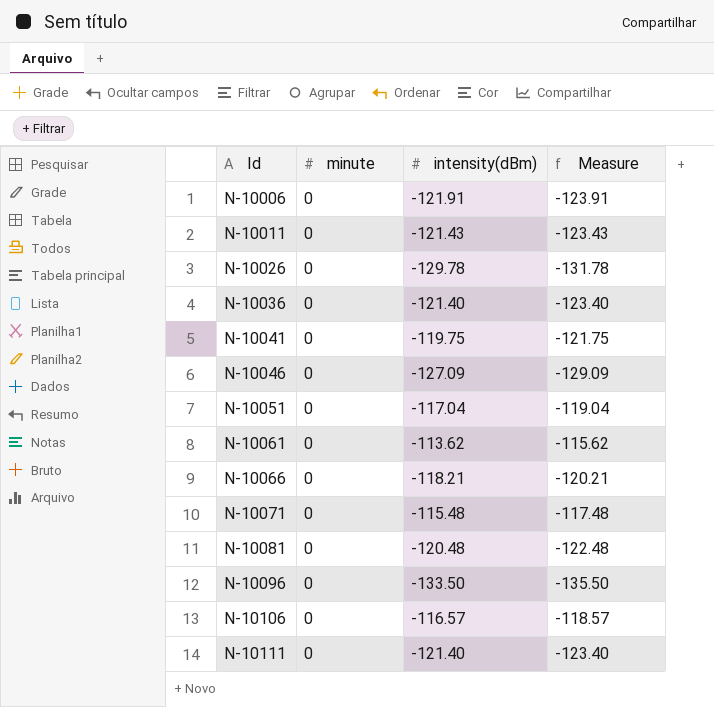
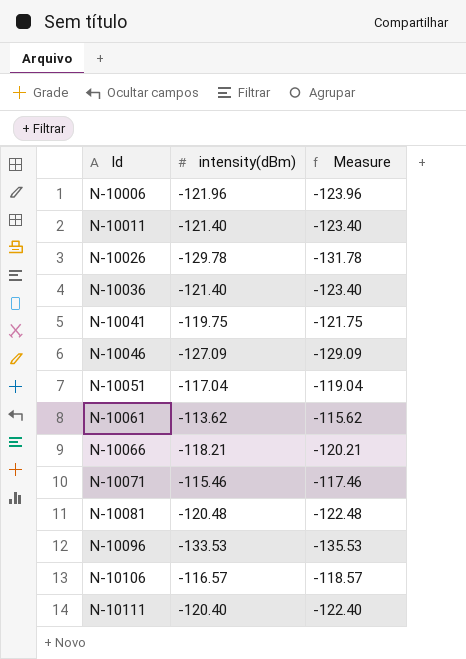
column minute | position: 2 -> none
N-10006 | intensity(dBm): -121.91 -> -121.96
N-10006 | Measure: -123.91 -> -123.96
N-10011 | intensity(dBm): -121.43 -> -121.40
N-10011 | Measure: -123.43 -> -123.40
N-10071 | intensity(dBm): -115.48 -> -115.46
N-10071 | Measure: -117.48 -> -117.46
N-10096 | intensity(dBm): -133.50 -> -133.53
N-10096 | Measure: -135.50 -> -135.53
N-10111 | intensity(dBm): -121.40 -> -120.40
N-10111 | Measure: -123.40 -> -122.40

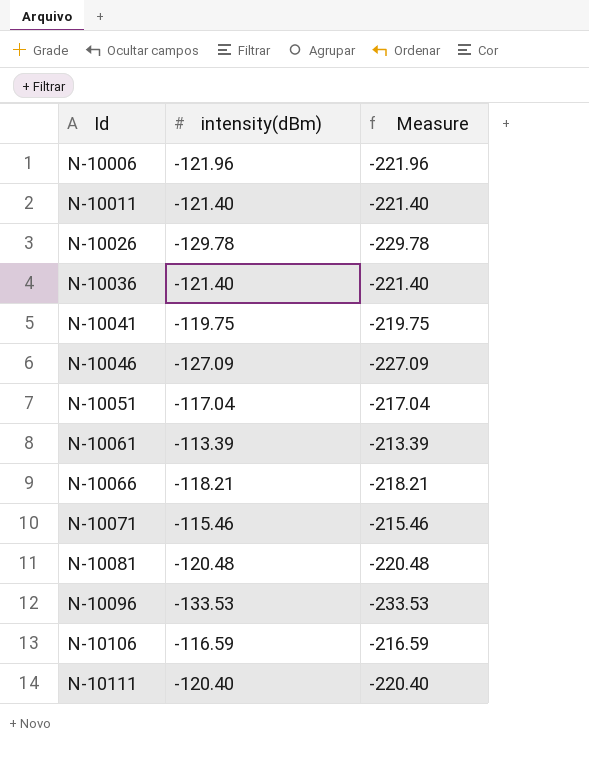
column Measure | formula: [intensity(dBm)] - 2 -> [intensity(dBm)] - 100
N-10061 | intensity(dBm): -113.62 -> -113.39
N-10106 | intensity(dBm): -116.57 -> -116.59

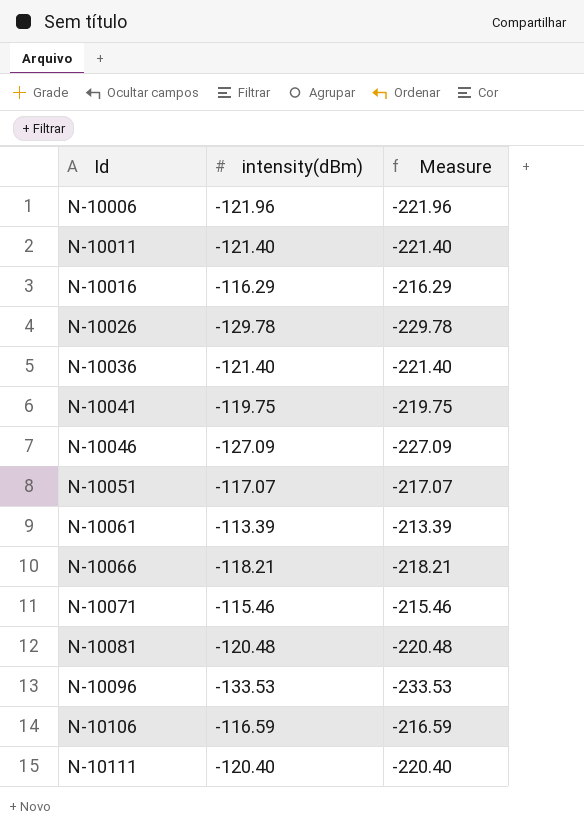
row N-10016: none -> -116.29 | -216.29
N-10051 | intensity(dBm): -117.04 -> -117.07
N-10051 | Measure: -217.04 -> -217.07

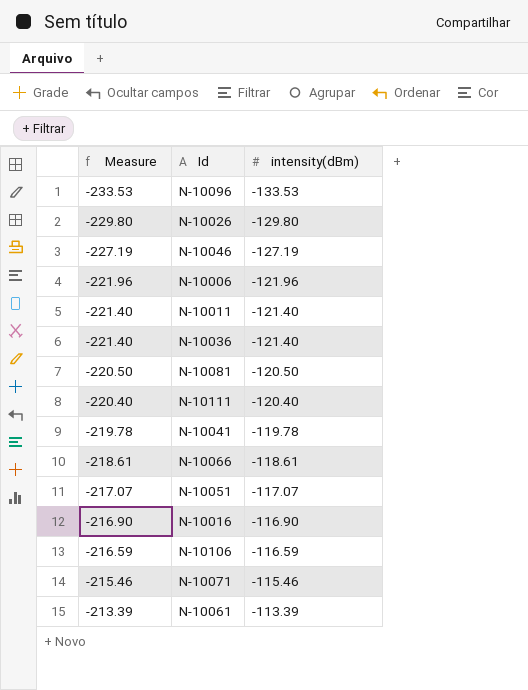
row order: Id ascending -> Measure ascending
column Measure | position: 3 -> 1
N-10026 | Measure: -229.78 -> -229.80
N-10026 | intensity(dBm): -129.78 -> -129.80
N-10046 | Measure: -227.09 -> -227.19
N-10046 | intensity(dBm): -127.09 -> -127.19
N-10081 | Measure: -220.48 -> -220.50
N-10081 | intensity(dBm): -120.48 -> -120.50
N-10041 | Measure: -219.75 -> -219.78
N-10041 | intensity(dBm): -119.75 -> -119.78
N-10066 | Measure: -218.21 -> -218.61
N-10066 | intensity(dBm): -118.21 -> -118.61
N-10016 | Measure: -216.29 -> -216.90
N-10016 | intensity(dBm): -116.29 -> -116.90

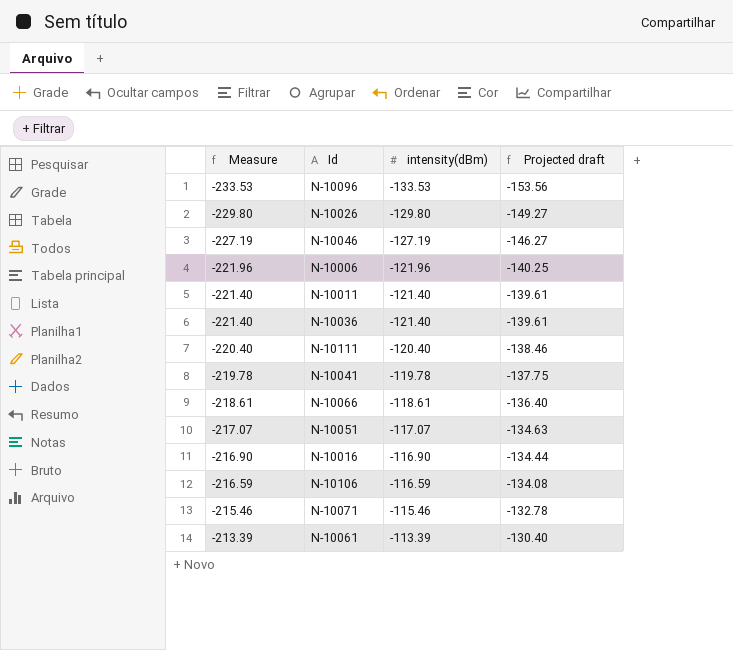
column Projected draft | formula: none -> [intensity(dBm)] * 1.15
row N-10081: -220.50 | -120.50 -> none

